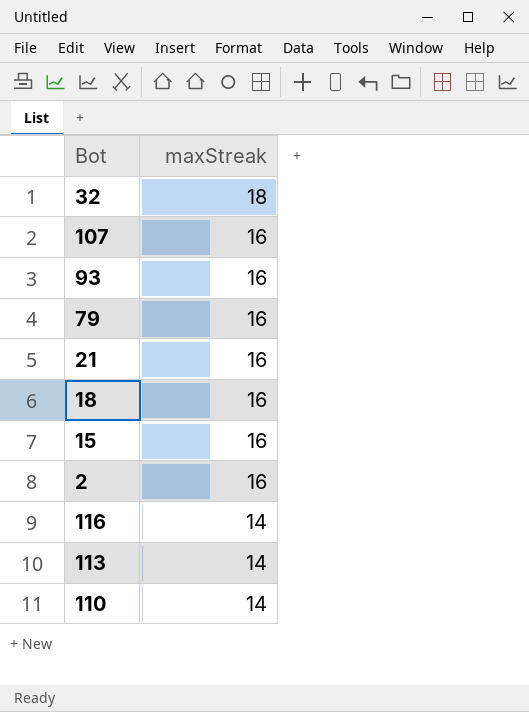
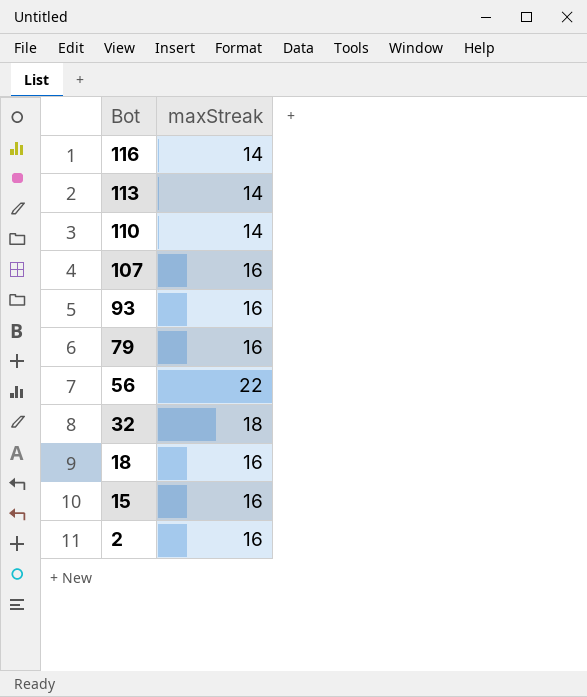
row order: maxStreak descending -> Bot descending
row 21: 16 -> none
row 56: none -> 22

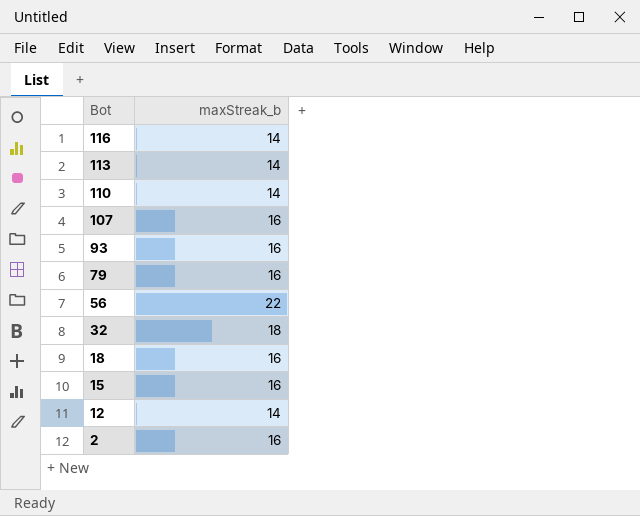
column name: maxStreak -> maxStreak_b
row 12: none -> 14

